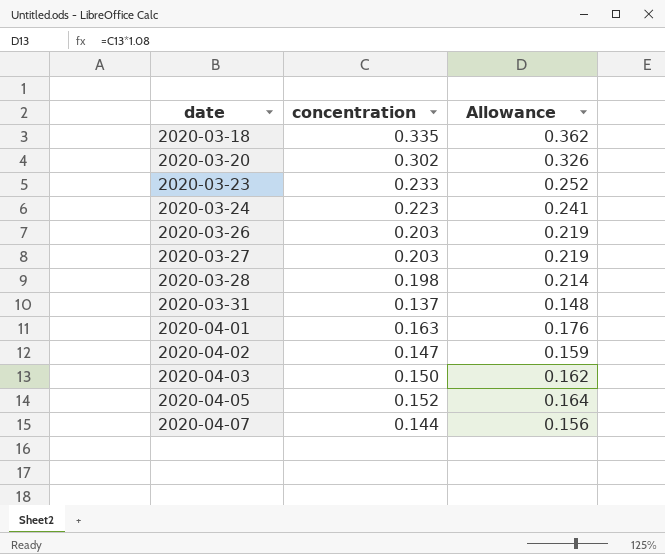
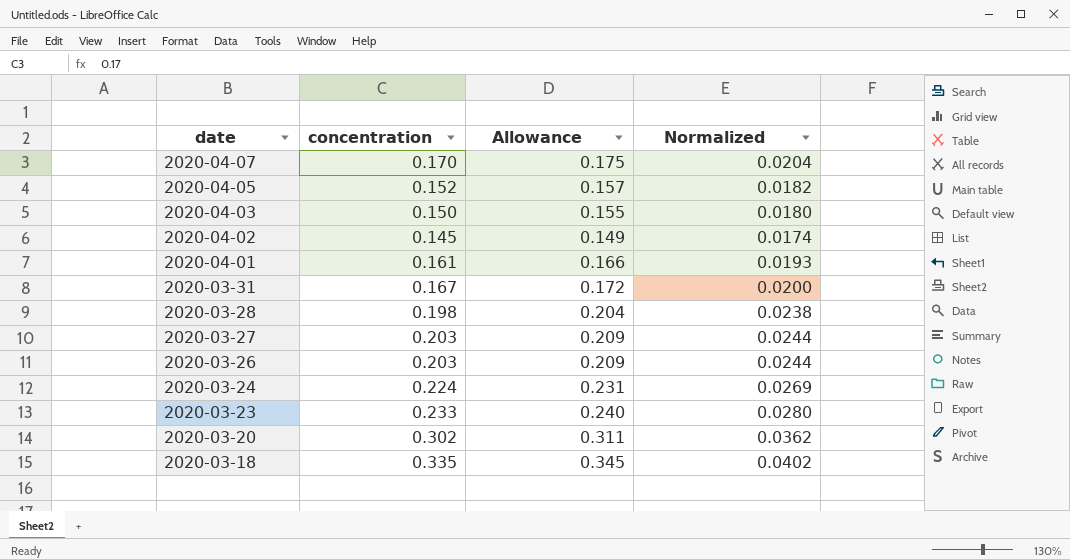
row order: date ascending -> date descending
column Allowance | formula: [concentration] * 1.08 -> [concentration] * 1.03
column Normalized | formula: none -> [concentration] * 0.12
2020-04-07 | concentration: 0.144 -> 0.170
2020-04-02 | concentration: 0.147 -> 0.145
2020-04-01 | concentration: 0.163 -> 0.161
2020-03-31 | concentration: 0.137 -> 0.167
2020-03-24 | concentration: 0.223 -> 0.224

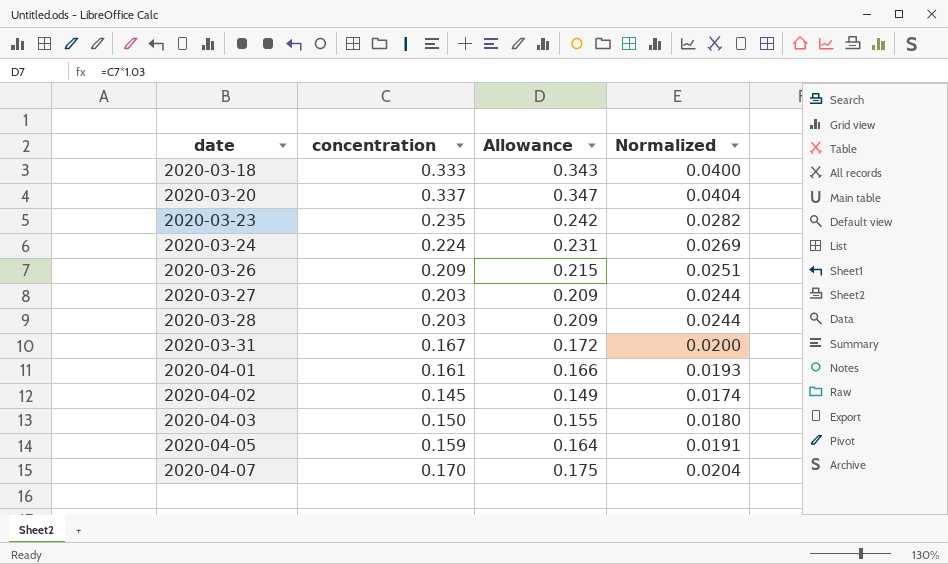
row order: date descending -> date ascending
2020-03-18 | concentration: 0.335 -> 0.333
2020-03-18 | Allowance: 0.345 -> 0.343
2020-03-18 | Normalized: 0.0402 -> 0.0400
2020-03-20 | concentration: 0.302 -> 0.337
2020-03-20 | Allowance: 0.311 -> 0.347
2020-03-20 | Normalized: 0.0362 -> 0.0404
2020-03-23 | concentration: 0.233 -> 0.235
2020-03-23 | Allowance: 0.240 -> 0.242
2020-03-23 | Normalized: 0.0280 -> 0.0282
2020-03-26 | concentration: 0.203 -> 0.209
2020-03-26 | Allowance: 0.209 -> 0.215
2020-03-26 | Normalized: 0.0244 -> 0.0251
2020-03-28 | concentration: 0.198 -> 0.203
2020-03-28 | Allowance: 0.204 -> 0.209
2020-03-28 | Normalized: 0.0238 -> 0.0244
2020-04-05 | concentration: 0.152 -> 0.159
2020-04-05 | Allowance: 0.157 -> 0.164
2020-04-05 | Normalized: 0.0182 -> 0.0191

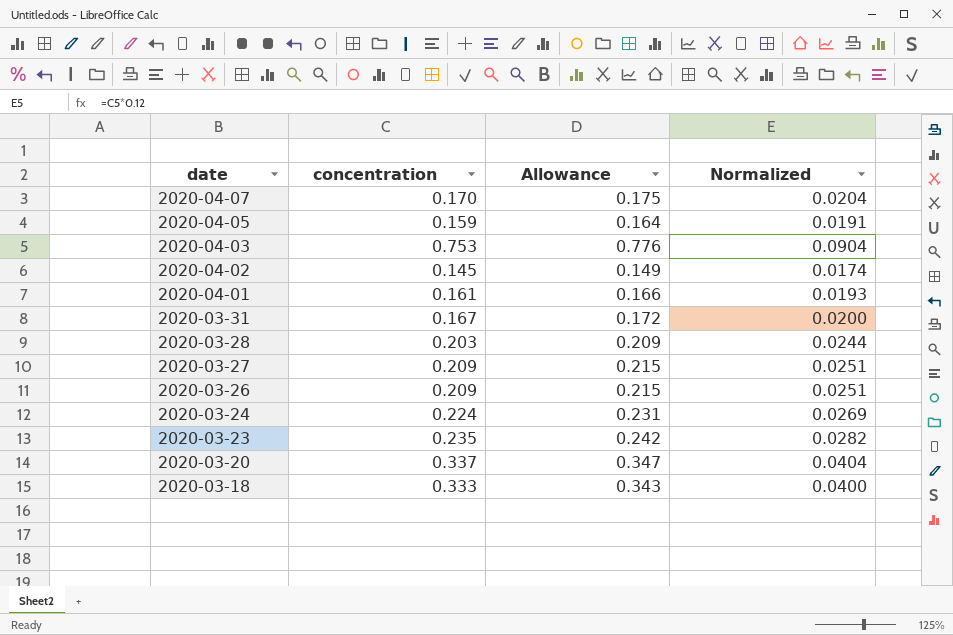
row order: date ascending -> date descending
2020-04-03 | concentration: 0.150 -> 0.753
2020-04-03 | Allowance: 0.155 -> 0.776
2020-04-03 | Normalized: 0.0180 -> 0.0904
2020-03-27 | concentration: 0.203 -> 0.209
2020-03-27 | Allowance: 0.209 -> 0.215
2020-03-27 | Normalized: 0.0244 -> 0.0251

